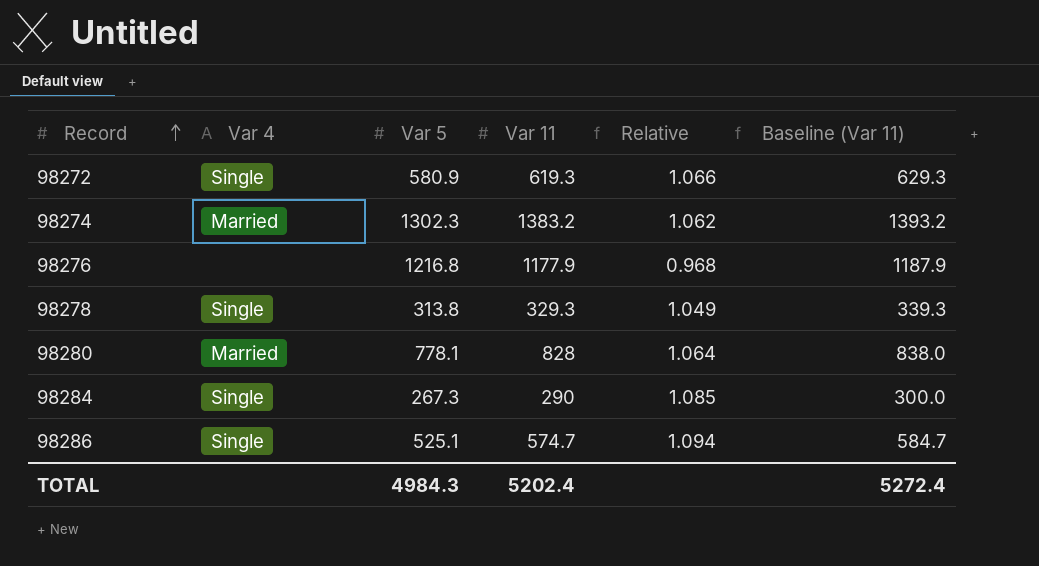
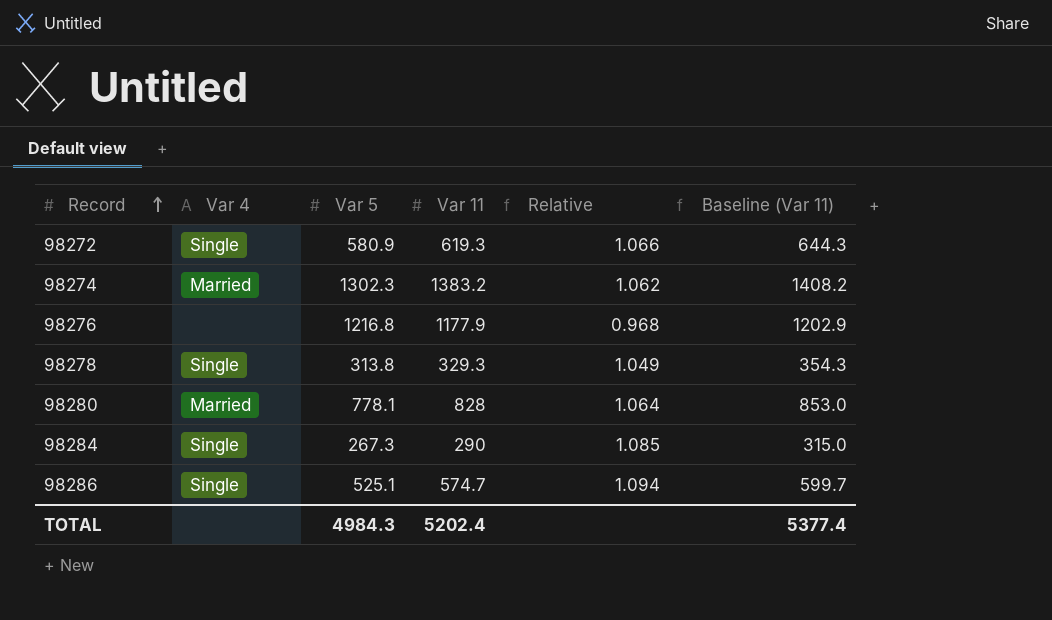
column Baseline (Var 11) | formula: [Var 11] + 10 -> [Var 11] + 25
TOTAL | Baseline (Var 11): 5272.4 -> 5377.4

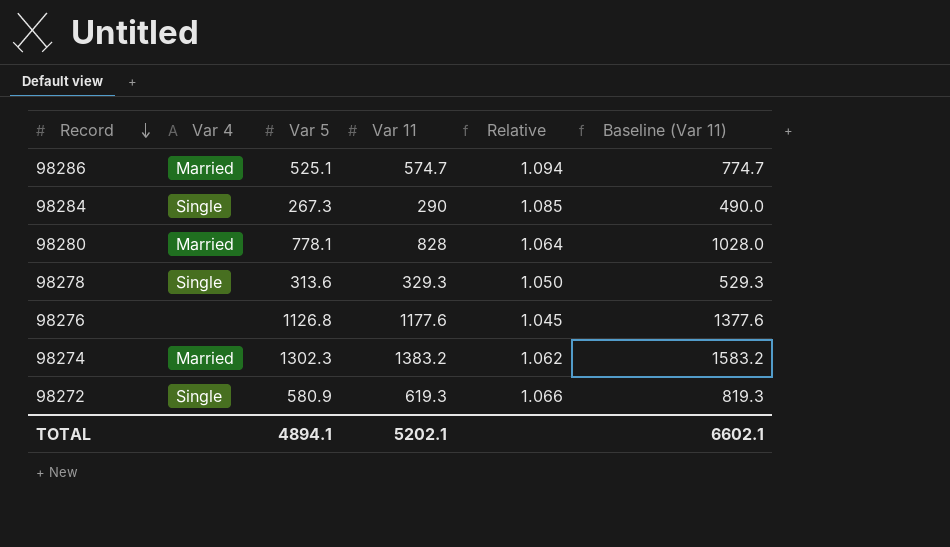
row order: Record ascending -> Record descending
column Baseline (Var 11) | formula: [Var 11] + 25 -> [Var 11] + 200
98286 | Var 4: Single -> Married
98278 | Var 5: 313.8 -> 313.6
98278 | Relative: 1.049 -> 1.050
98276 | Var 5: 1216.8 -> 1126.8
98276 | Var 11: 1177.9 -> 1177.6
98276 | Relative: 0.968 -> 1.045
TOTAL | Var 5: 4984.3 -> 4894.1
TOTAL | Var 11: 5202.4 -> 5202.1
TOTAL | Baseline (Var 11): 5377.4 -> 6602.1

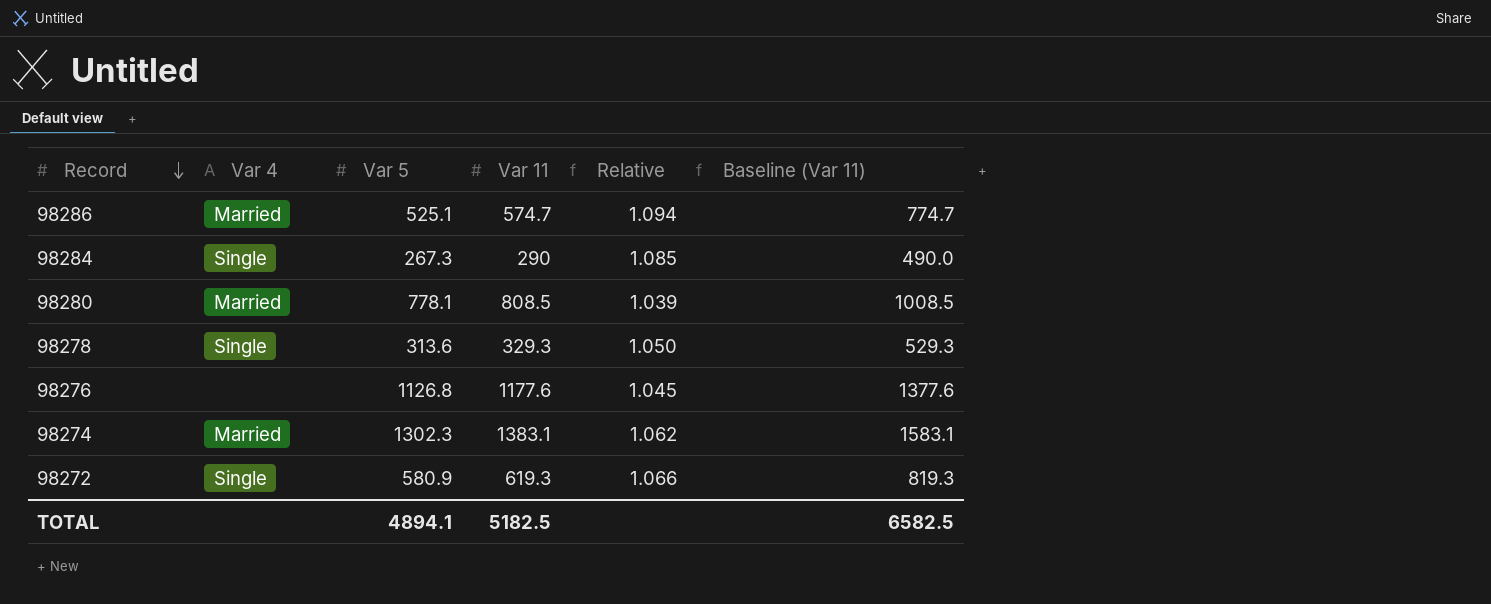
98280 | Var 11: 828 -> 808.5
98280 | Relative: 1.064 -> 1.039
98280 | Baseline (Var 11): 1028.0 -> 1008.5
98274 | Var 11: 1383.2 -> 1383.1
98274 | Baseline (Var 11): 1583.2 -> 1583.1
TOTAL | Var 11: 5202.1 -> 5182.5
TOTAL | Baseline (Var 11): 6602.1 -> 6582.5

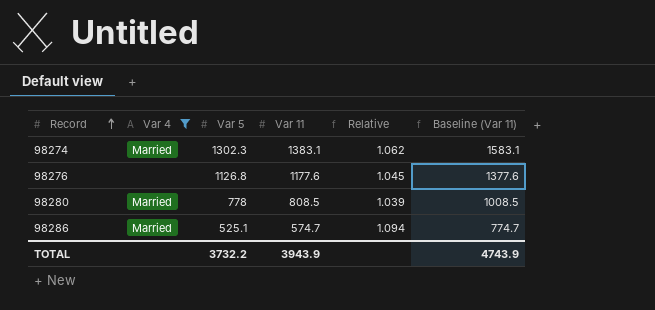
filter: none -> Var 4 != Single
row order: Record descending -> Record ascending
98280 | Var 5: 778.1 -> 778
TOTAL | Var 5: 4894.1 -> 3732.2
TOTAL | Var 11: 5182.5 -> 3943.9
TOTAL | Baseline (Var 11): 6582.5 -> 4743.9

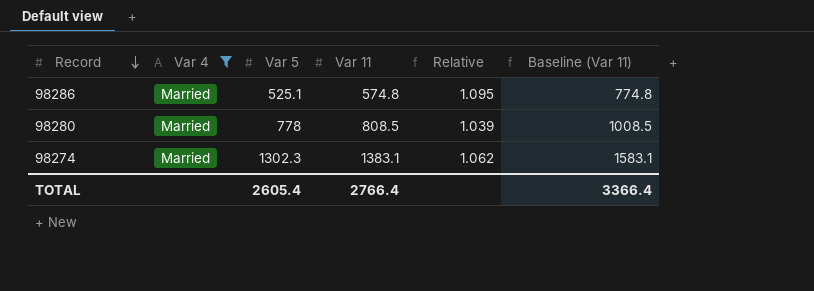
row order: Record ascending -> Record descending
row 98276: none | 1126.8 | 1177.6 | 1.045 | 1377.6 -> none
98286 | Var 11: 574.7 -> 574.8
98286 | Relative: 1.094 -> 1.095
98286 | Baseline (Var 11): 774.7 -> 774.8
TOTAL | Var 5: 3732.2 -> 2605.4
TOTAL | Var 11: 3943.9 -> 2766.4
TOTAL | Baseline (Var 11): 4743.9 -> 3366.4

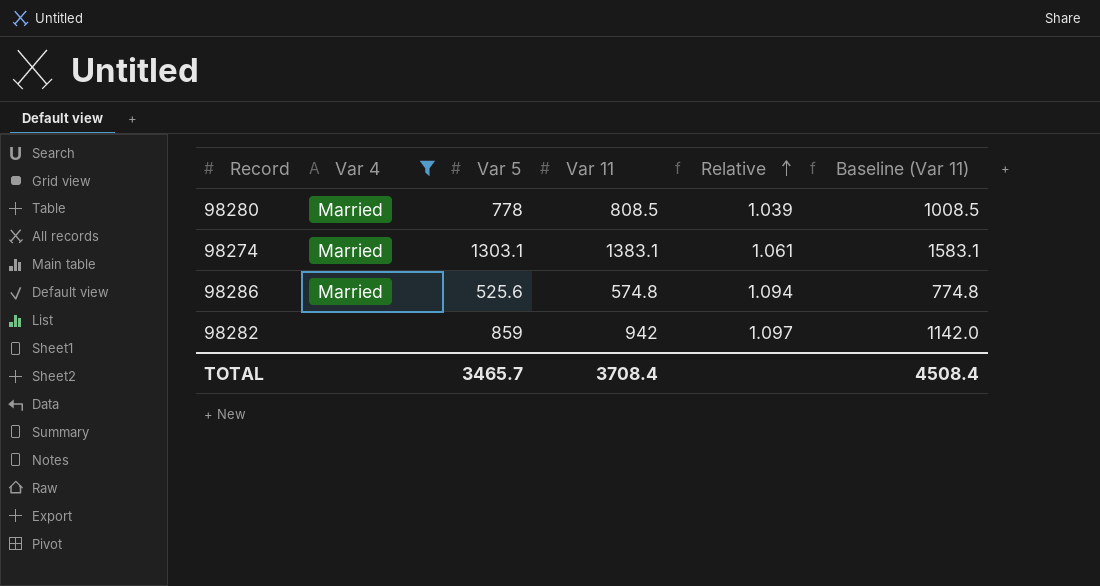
row order: Record descending -> Relative ascending
98274 | Var 5: 1302.3 -> 1303.1
98274 | Relative: 1.062 -> 1.061
98286 | Var 5: 525.1 -> 525.6
98286 | Relative: 1.095 -> 1.094
row 98282: none -> none | 859 | 942 | 1.097 | 1142.0
TOTAL | Var 5: 2605.4 -> 3465.7
TOTAL | Var 11: 2766.4 -> 3708.4
TOTAL | Baseline (Var 11): 3366.4 -> 4508.4

